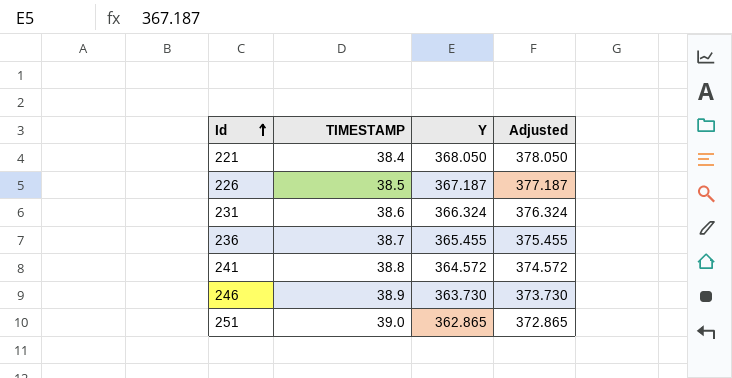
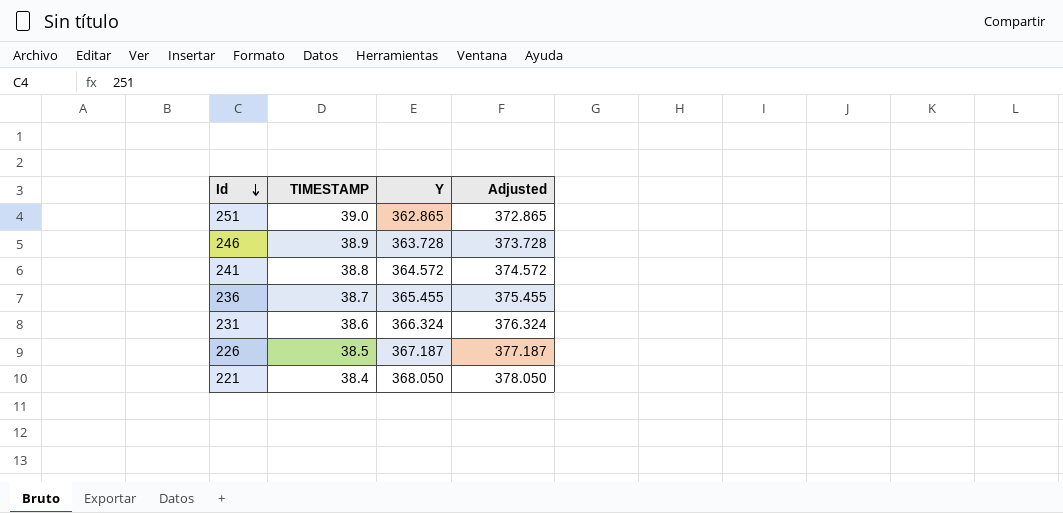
row order: Id ascending -> Id descending
246 | Y: 363.730 -> 363.728
246 | Adjusted: 373.730 -> 373.728

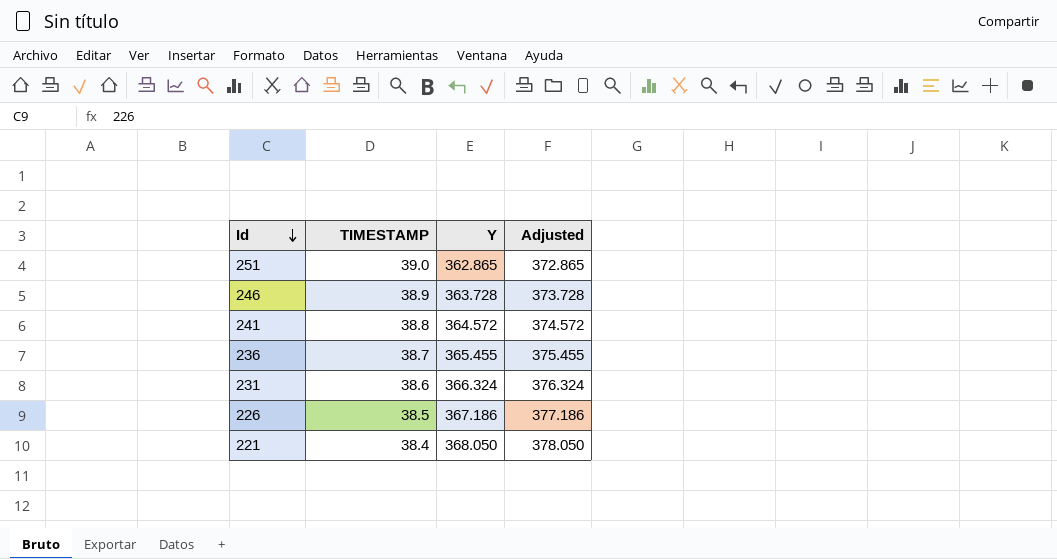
226 | Y: 367.187 -> 367.186
226 | Adjusted: 377.187 -> 377.186

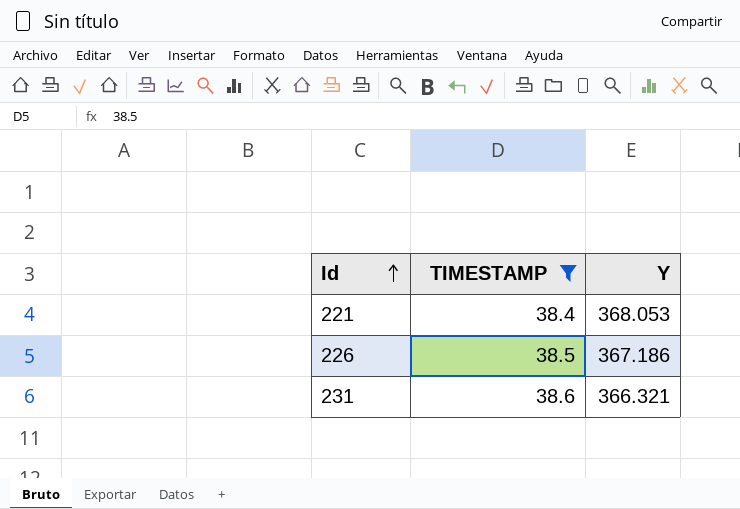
filter: none -> TIMESTAMP <= 38.6
row order: Id descending -> Id ascending
column Adjusted | formula: [Y] + 10 -> none
221 | Y: 368.050 -> 368.053
231 | Y: 366.324 -> 366.321

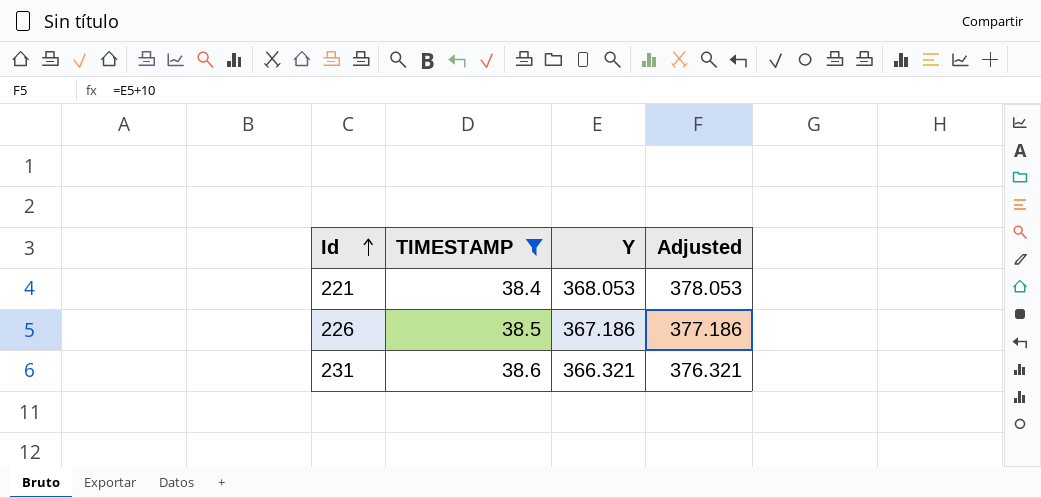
column Adjusted | formula: none -> [Y] + 10

